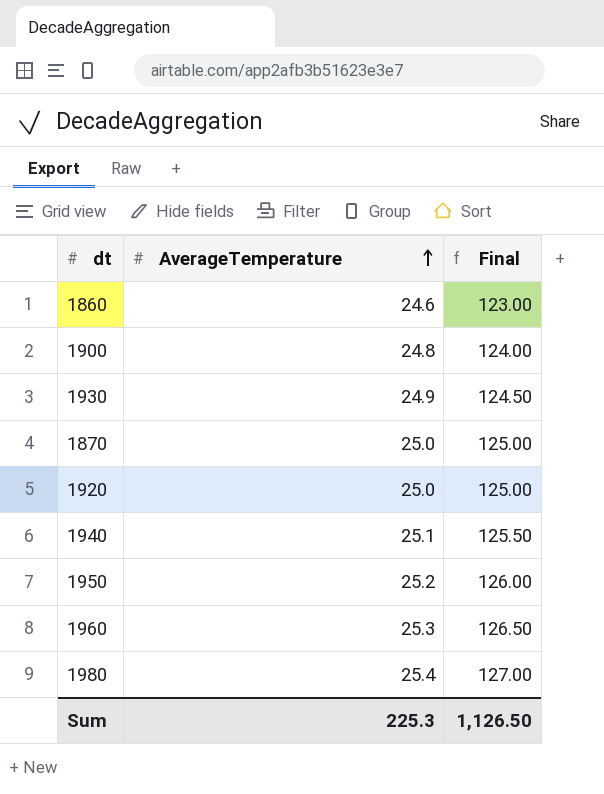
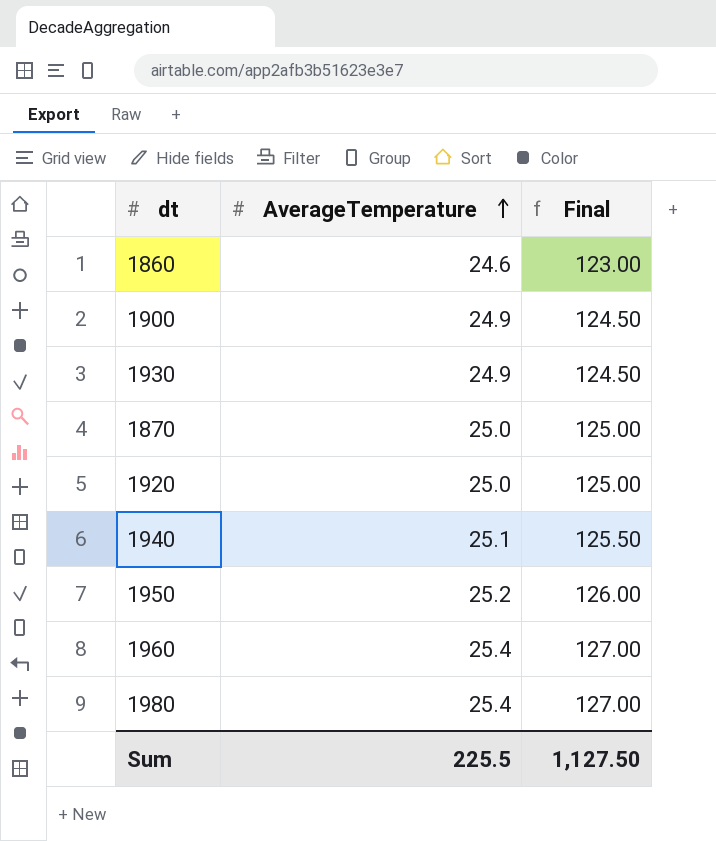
1900 | AverageTemperature: 24.8 -> 24.9
1900 | Final: 124.00 -> 124.50
1960 | AverageTemperature: 25.3 -> 25.4
1960 | Final: 126.50 -> 127.00
Sum | AverageTemperature: 225.3 -> 225.5
Sum | Final: 1,126.50 -> 1,127.50

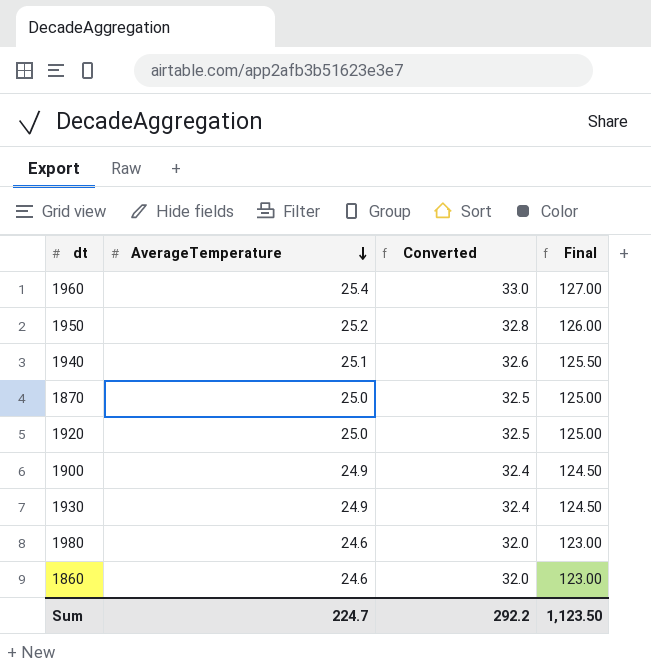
row order: AverageTemperature ascending -> AverageTemperature descending
column Converted | formula: none -> [AverageTemperature] * 1.3
1980 | AverageTemperature: 25.4 -> 24.6
1980 | Final: 127.00 -> 123.00
Sum | AverageTemperature: 225.5 -> 224.7
Sum | Final: 1,127.50 -> 1,123.50

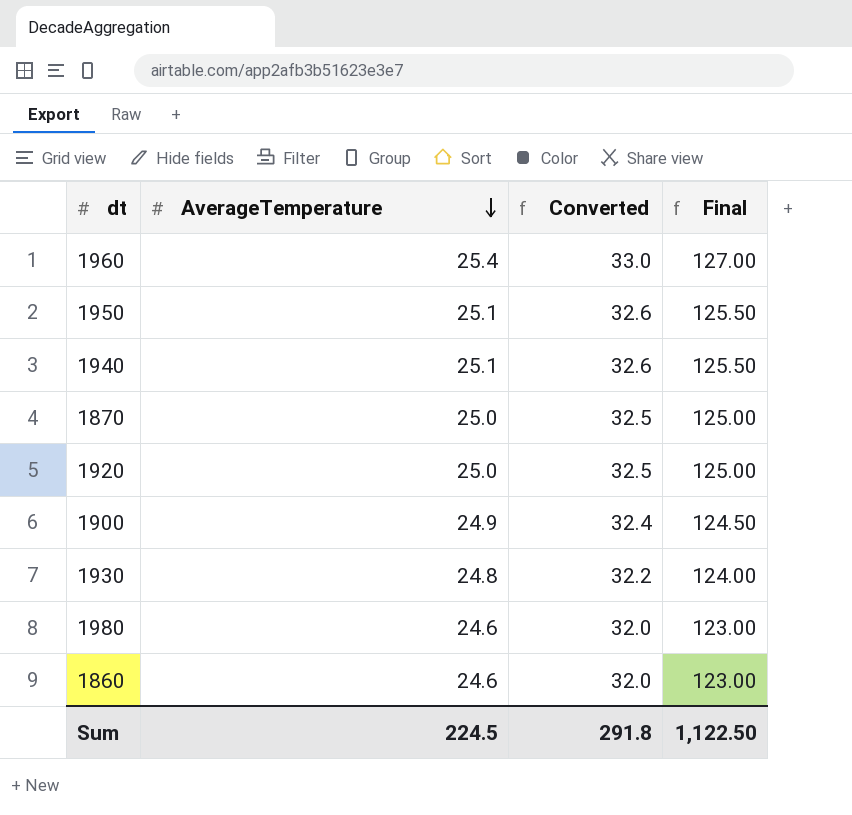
1950 | AverageTemperature: 25.2 -> 25.1
1950 | Converted: 32.8 -> 32.6
1950 | Final: 126.00 -> 125.50
1930 | AverageTemperature: 24.9 -> 24.8
1930 | Converted: 32.4 -> 32.2
1930 | Final: 124.50 -> 124.00
Sum | AverageTemperature: 224.7 -> 224.5
Sum | Converted: 292.2 -> 291.8
Sum | Final: 1,123.50 -> 1,122.50

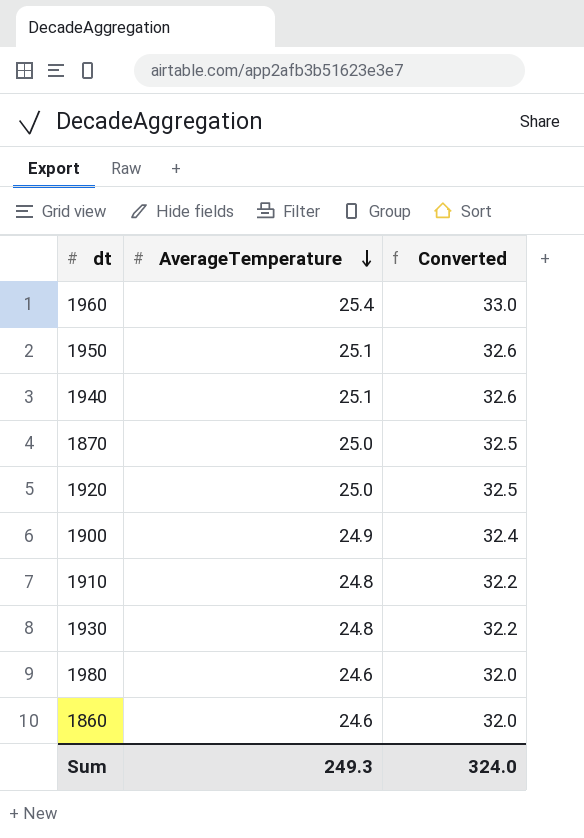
column Final | formula: [AverageTemperature] * 5 -> none
row 1910: none -> 24.8 | 32.2
Sum | AverageTemperature: 224.5 -> 249.3
Sum | Converted: 291.8 -> 324.0

